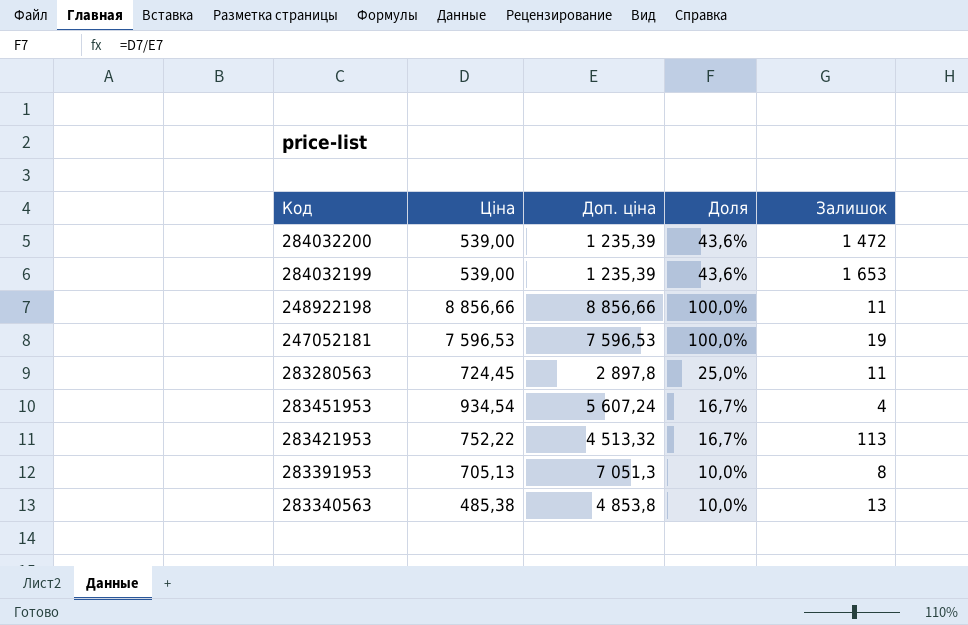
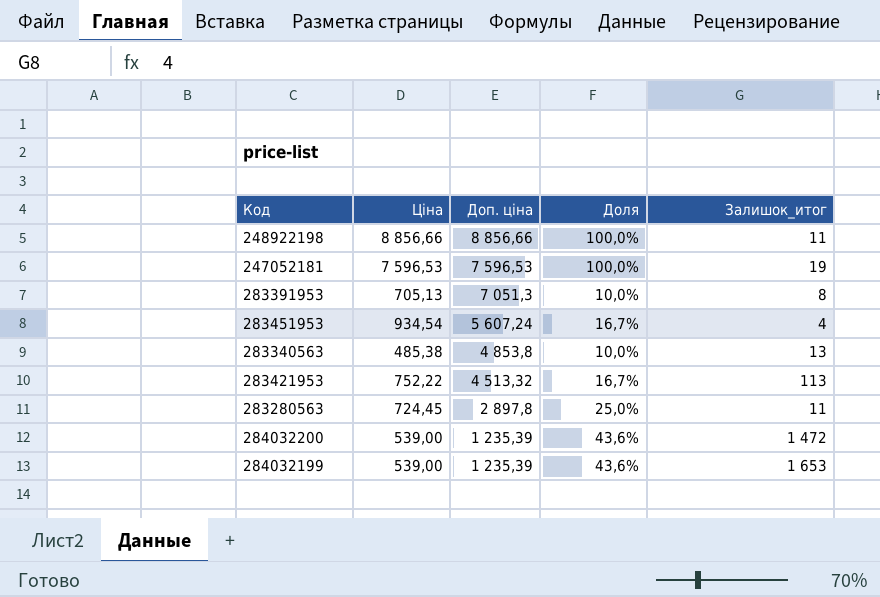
row order: none -> Доп. ціна descending
column name: Залишок -> Залишок_итог

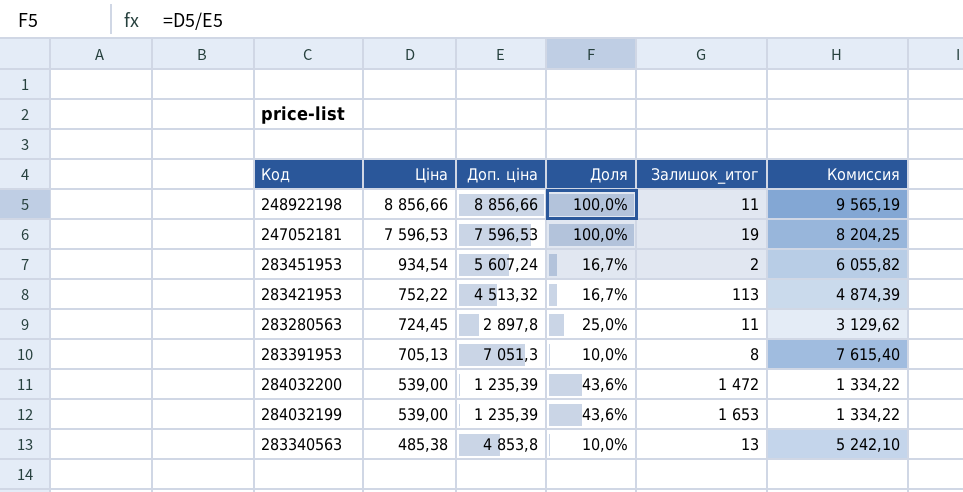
row order: Доп. ціна descending -> Ціна descending
column Комиссия | formula: none -> [Доп. ціна] * 1,08
283451953 | Залишок_итог: 4 -> 2

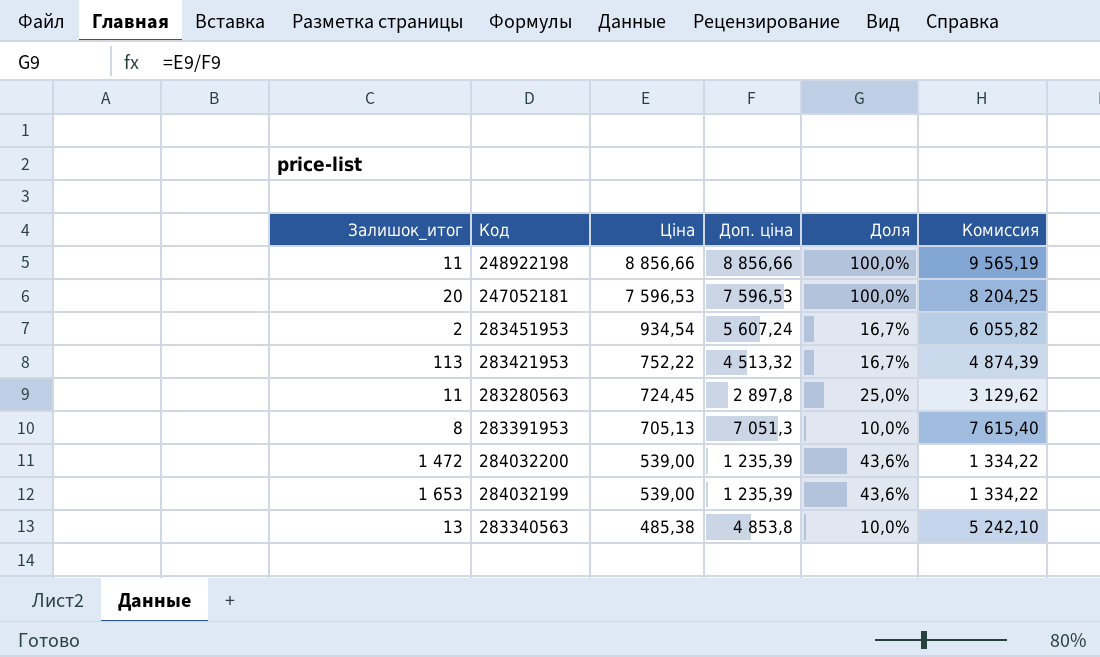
column Залишок_итог | position: 5 -> 1
247052181 | Залишок_итог: 19 -> 20

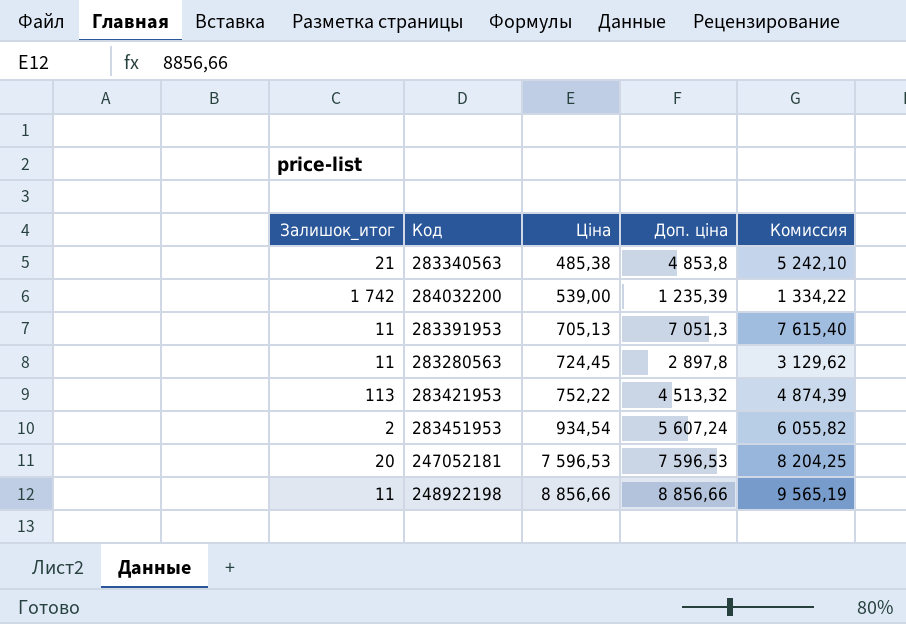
row order: Ціна descending -> Ціна ascending
column Доля | formula: [Ціна] / [Доп. ціна] -> none
row 284032199: 1 653 | 539,00 | 1 235,39 | 43,6% | 1 334,22 -> none
283340563 | Залишок_итог: 13 -> 21
284032200 | Залишок_итог: 1 472 -> 1 742
283391953 | Залишок_итог: 8 -> 11

